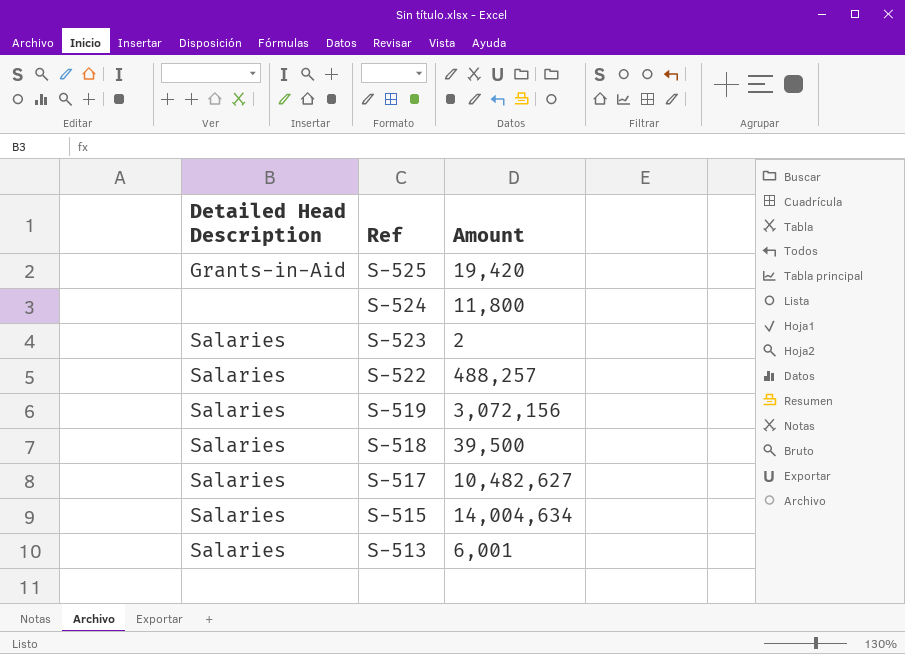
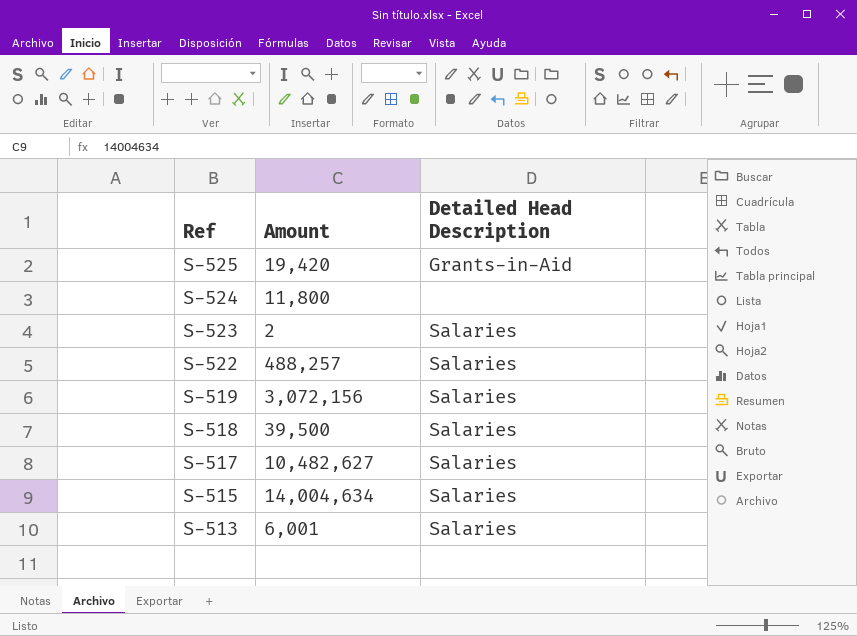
column Detailed Head Description | position: 1 -> 3

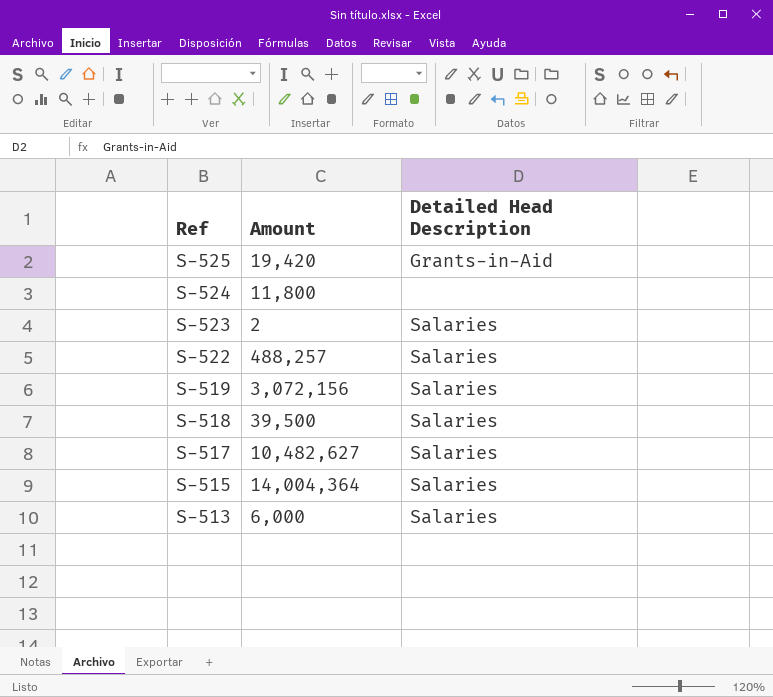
S-515 | Amount: 14,004,634 -> 14,004,364
S-513 | Amount: 6,001 -> 6,000

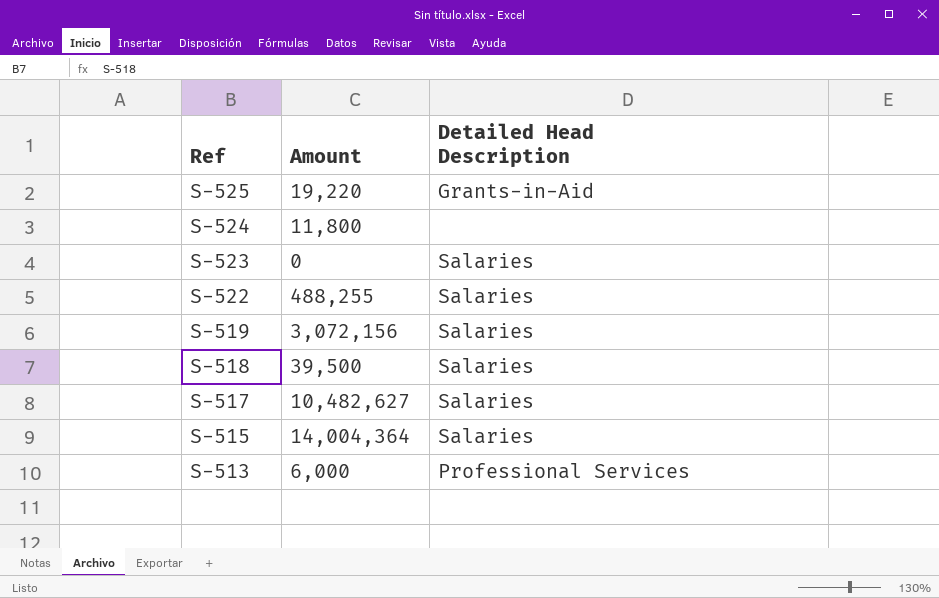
S-525 | Amount: 19,420 -> 19,220
S-523 | Amount: 2 -> 0
S-522 | Amount: 488,257 -> 488,255
S-513 | Detailed Head Description: Salaries -> Professional Services

